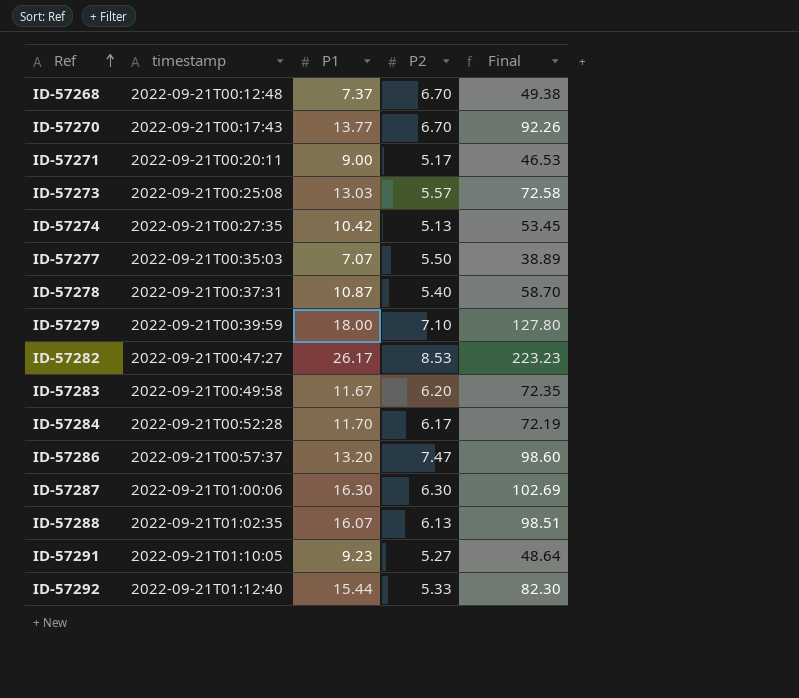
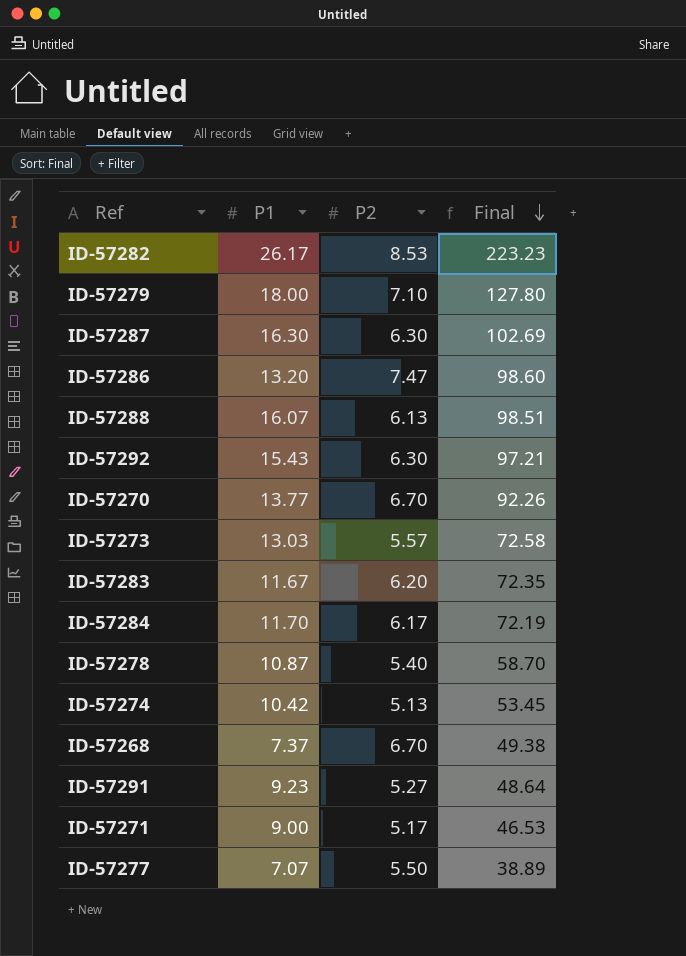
row order: Ref ascending -> Final descending
column timestamp | position: 2 -> none
ID-57292 | P1: 15.44 -> 15.43
ID-57292 | P2: 5.33 -> 6.30
ID-57292 | Final: 82.30 -> 97.21

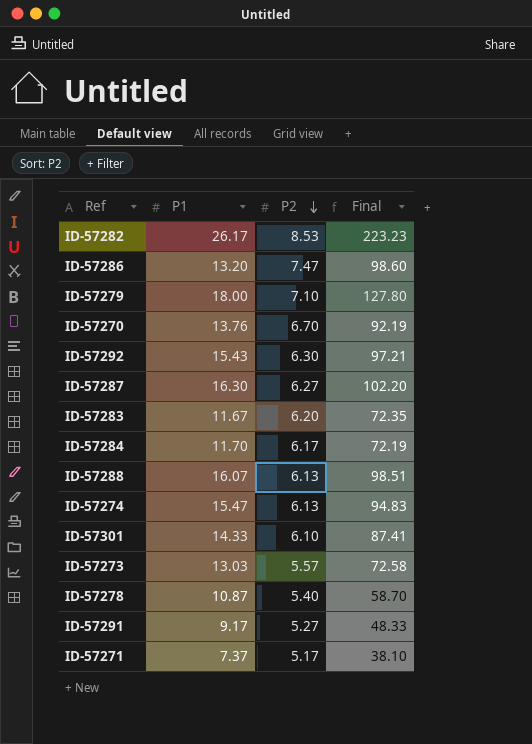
row order: Final descending -> P2 descending
row ID-57268: 7.37 | 6.70 | 49.38 -> none
row ID-57277: 7.07 | 5.50 | 38.89 -> none
ID-57270 | P1: 13.77 -> 13.76
ID-57270 | Final: 92.26 -> 92.19
ID-57287 | P2: 6.30 -> 6.27
ID-57287 | Final: 102.69 -> 102.20
ID-57274 | P1: 10.42 -> 15.47
ID-57274 | P2: 5.13 -> 6.13
ID-57274 | Final: 53.45 -> 94.83
row ID-57301: none -> 14.33 | 6.10 | 87.41
ID-57291 | P1: 9.23 -> 9.17
ID-57291 | Final: 48.64 -> 48.33
ID-57271 | P1: 9.00 -> 7.37
ID-57271 | Final: 46.53 -> 38.10

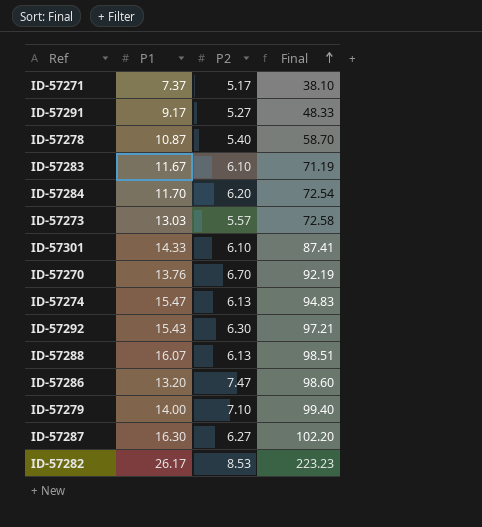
row order: P2 descending -> Final ascending
ID-57283 | P2: 6.20 -> 6.10
ID-57283 | Final: 72.35 -> 71.19
ID-57284 | P2: 6.17 -> 6.20
ID-57284 | Final: 72.19 -> 72.54
ID-57279 | P1: 18.00 -> 14.00
ID-57279 | Final: 127.80 -> 99.40

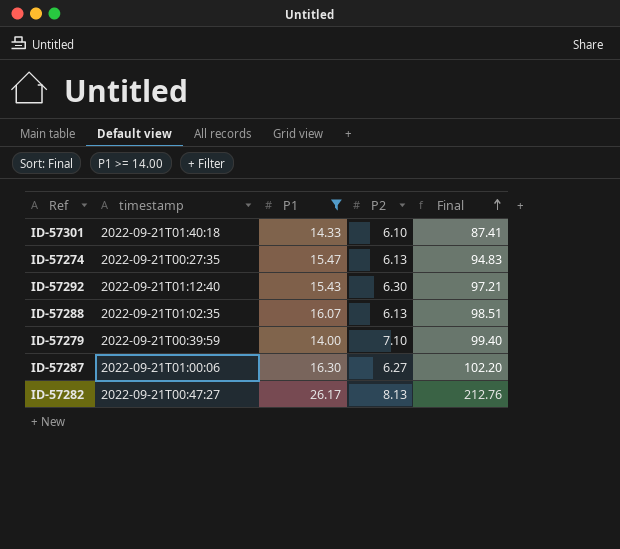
filter: none -> P1 >= 14.00
column timestamp | position: none -> 2
ID-57282 | P2: 8.53 -> 8.13
ID-57282 | Final: 223.23 -> 212.76

